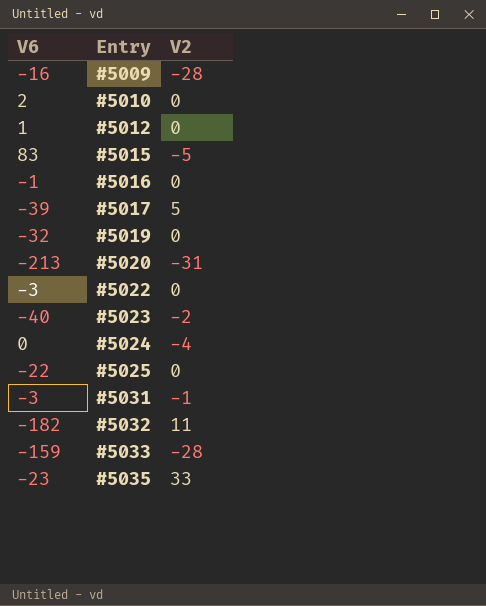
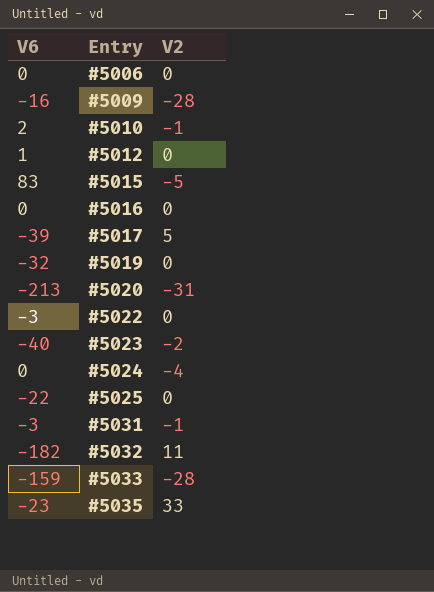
row #5006: none -> 0 | 0
#5010 | V2: 0 -> -1
#5016 | V6: -1 -> 0

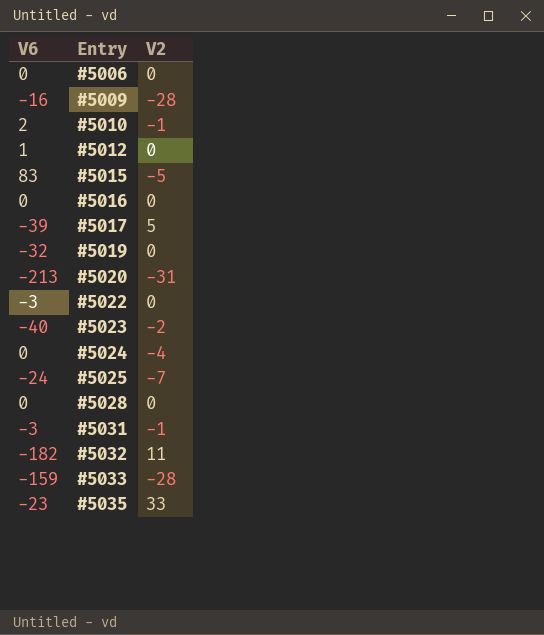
#5025 | V6: -22 -> -24
#5025 | V2: 0 -> -7
row #5028: none -> 0 | 0

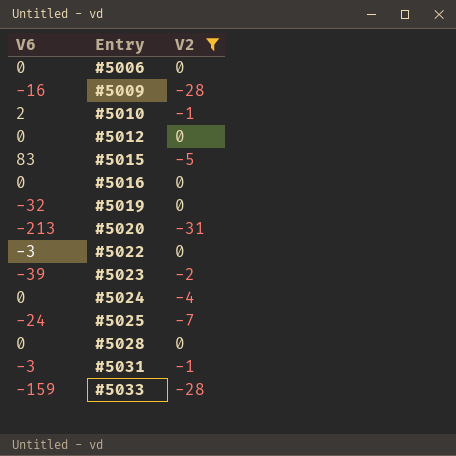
filter: none -> V2 <= 0
#5012 | V6: 1 -> 0
#5023 | V6: -40 -> -39

